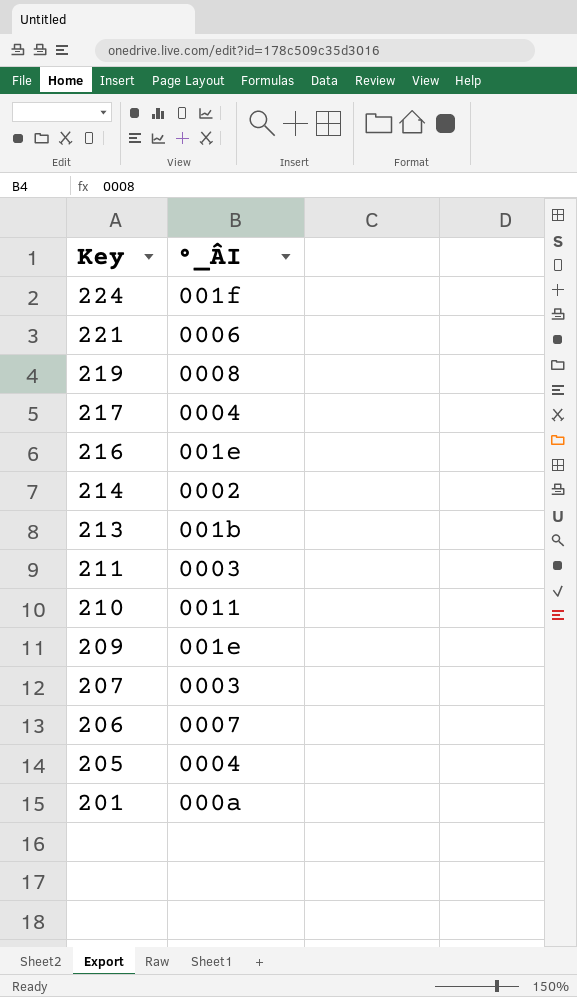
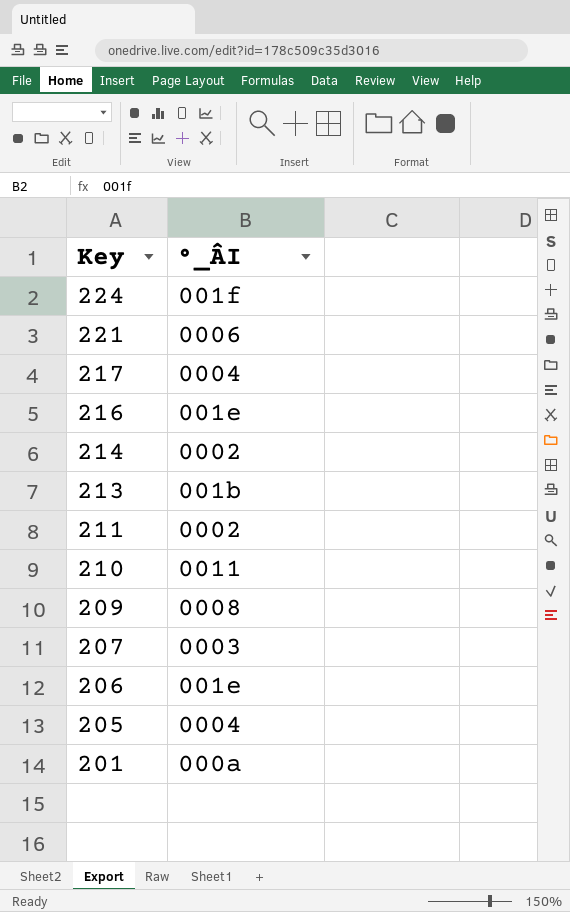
row 219: 0008 -> none
211 | °_ÂI: 0003 -> 0002
209 | °_ÂI: 001e -> 0008
206 | °_ÂI: 0007 -> 001e

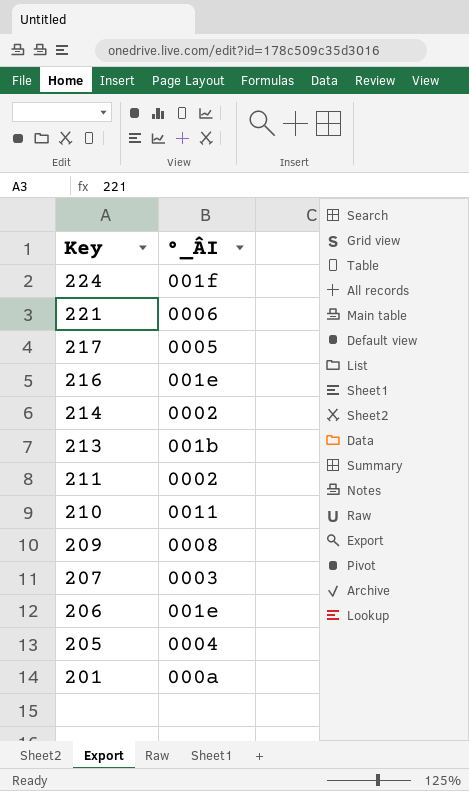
217 | °_ÂI: 0004 -> 0005

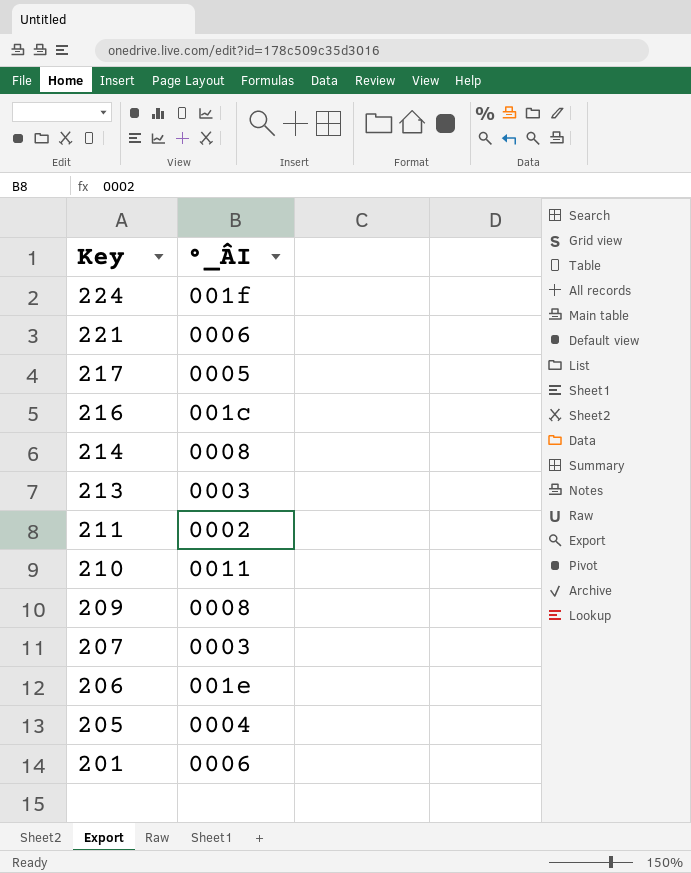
216 | °_ÂI: 001e -> 001c
214 | °_ÂI: 0002 -> 0008
213 | °_ÂI: 001b -> 0003
201 | °_ÂI: 000a -> 0006

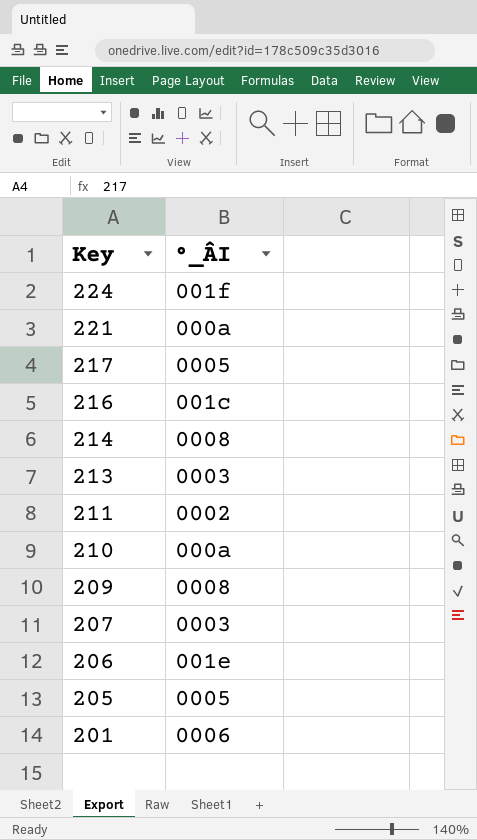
221 | °_ÂI: 0006 -> 000a
210 | °_ÂI: 0011 -> 000a
205 | °_ÂI: 0004 -> 0005

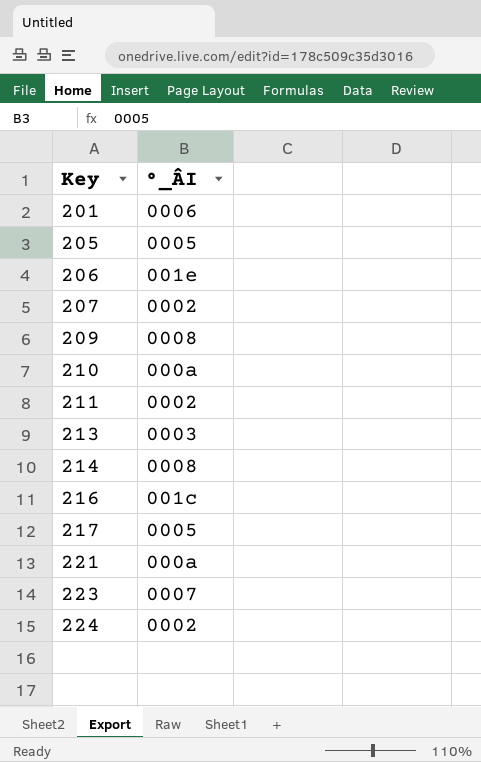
row order: Key descending -> Key ascending
207 | °_ÂI: 0003 -> 0002
row 223: none -> 0007
224 | °_ÂI: 001f -> 0002

